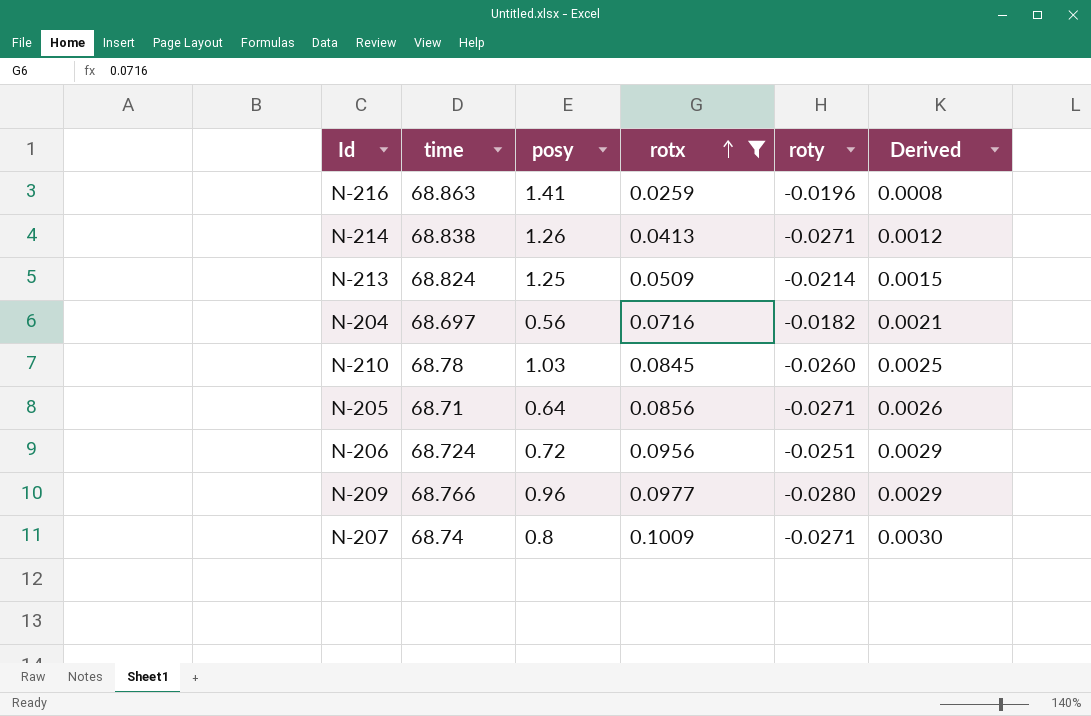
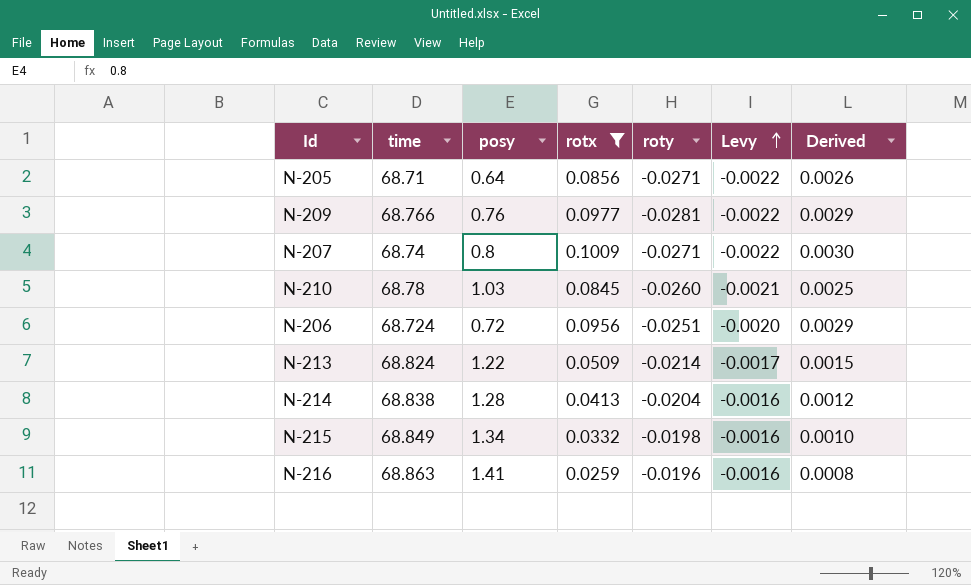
row order: rotx ascending -> Levy ascending
column Levy | formula: none -> [roty] * 0.08
row N-204: 68.697 | 0.56 | 0.0716 | -0.0182 | 0.0021 -> none
N-209 | posy: 0.96 -> 0.76
N-209 | roty: -0.0280 -> -0.0281
N-213 | posy: 1.25 -> 1.22
N-214 | posy: 1.26 -> 1.28
N-214 | roty: -0.0271 -> -0.0204
row N-215: none -> 68.849 | 1.34 | 0.0332 | -0.0198 | -0.0016 | 0.0010

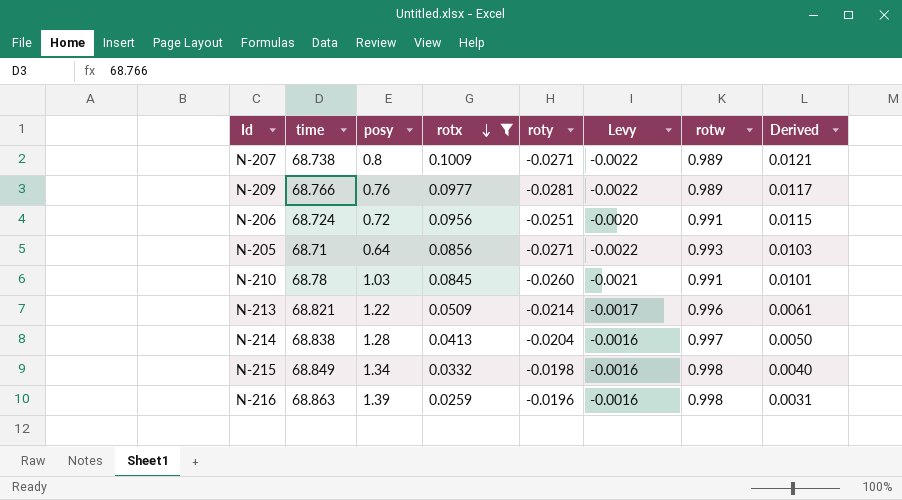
row order: Levy ascending -> rotx descending
column rotw | position: none -> 7
column Derived | formula: [rotx] * 0.03 -> [rotx] * 0.12
N-207 | time: 68.74 -> 68.738
N-213 | time: 68.824 -> 68.821
N-216 | posy: 1.41 -> 1.39

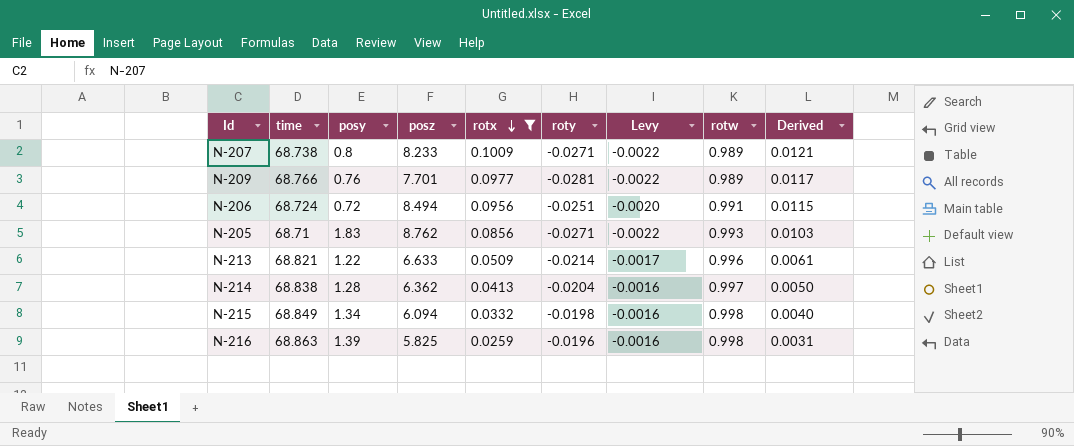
column posz | position: none -> 4
row N-210: 68.78 | 1.03 | 0.0845 | -0.0260 | -0.0021 | 0.991 | 0.0101 -> none
N-205 | posy: 0.64 -> 1.83

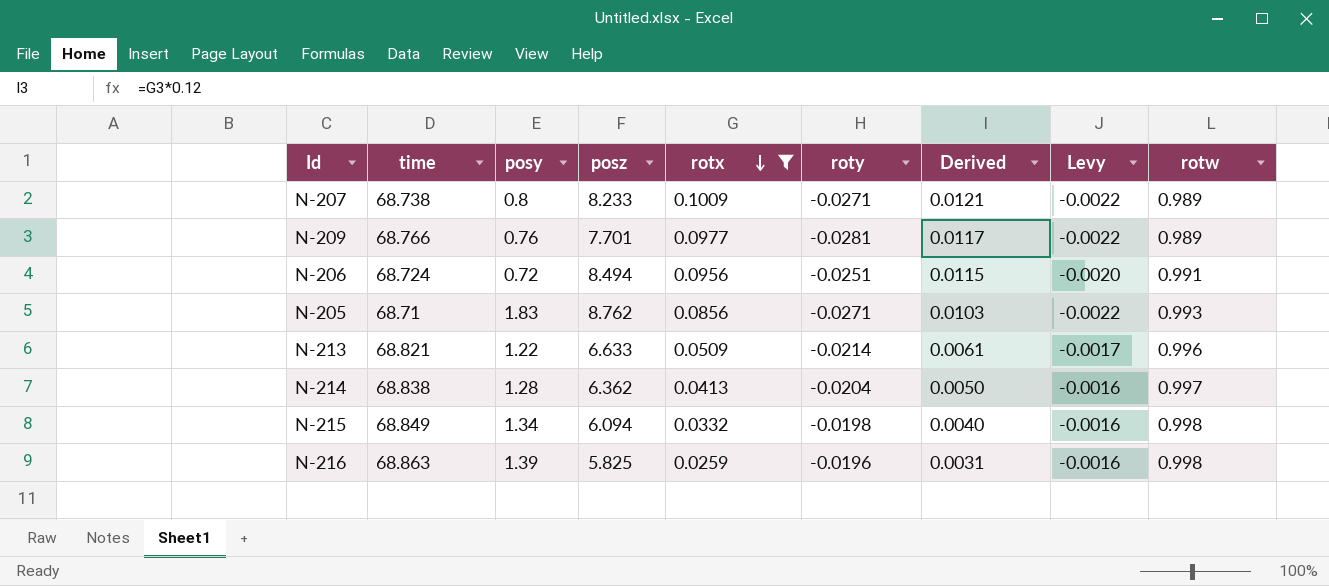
column Derived | position: 9 -> 7

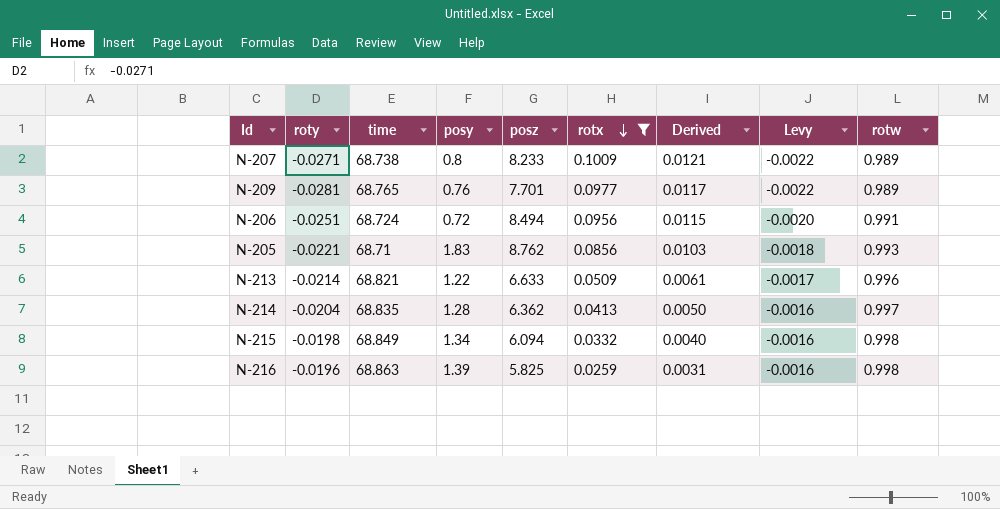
column roty | position: 6 -> 2
N-209 | time: 68.766 -> 68.765
N-205 | roty: -0.0271 -> -0.0221
N-205 | Levy: -0.0022 -> -0.0018
N-214 | time: 68.838 -> 68.835

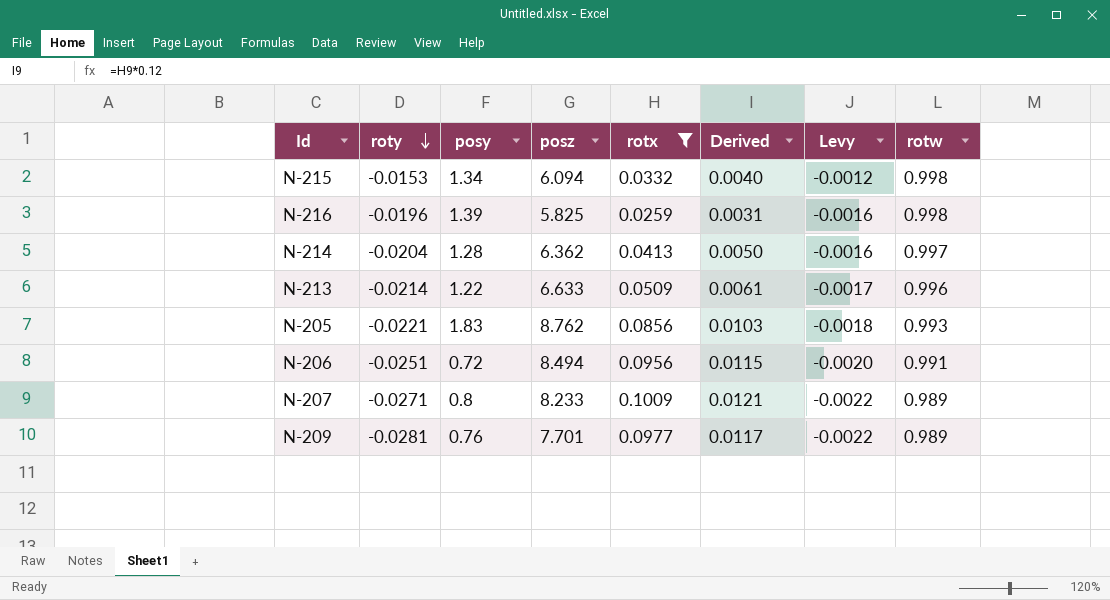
row order: rotx descending -> roty descending
column time | position: 3 -> none
N-215 | roty: -0.0198 -> -0.0153
N-215 | Levy: -0.0016 -> -0.0012

